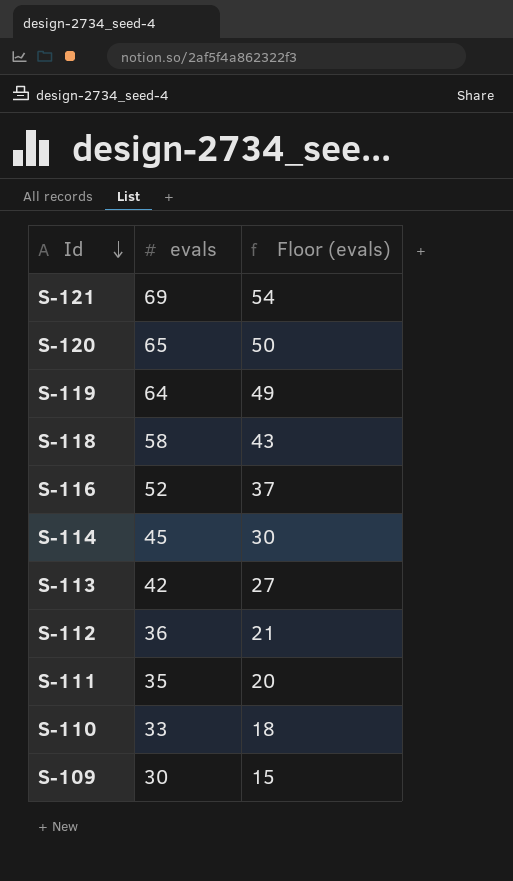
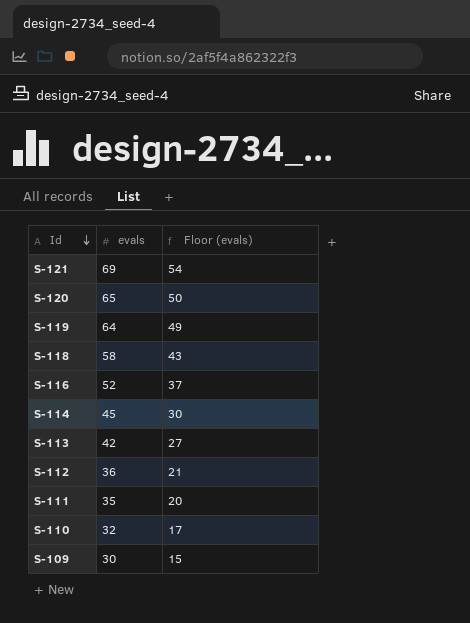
S-110 | evals: 33 -> 32
S-110 | Floor (evals): 18 -> 17

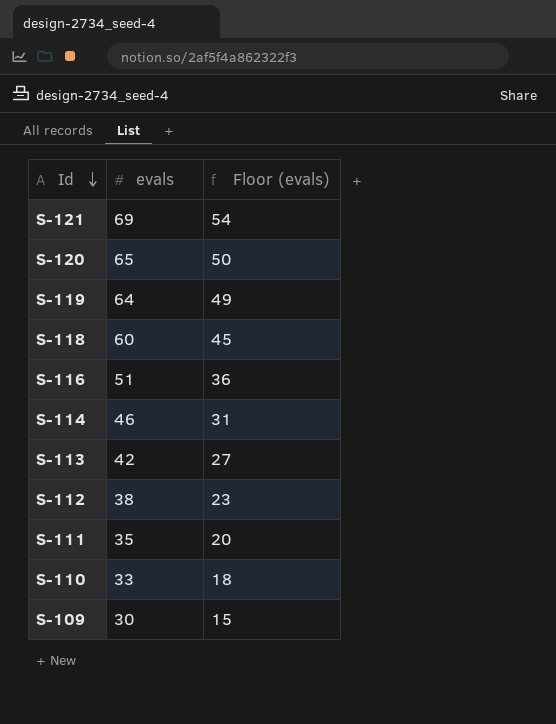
S-118 | evals: 58 -> 60
S-118 | Floor (evals): 43 -> 45
S-116 | evals: 52 -> 51
S-116 | Floor (evals): 37 -> 36
S-114 | evals: 45 -> 46
S-114 | Floor (evals): 30 -> 31
S-112 | evals: 36 -> 38
S-112 | Floor (evals): 21 -> 23
S-110 | evals: 32 -> 33
S-110 | Floor (evals): 17 -> 18

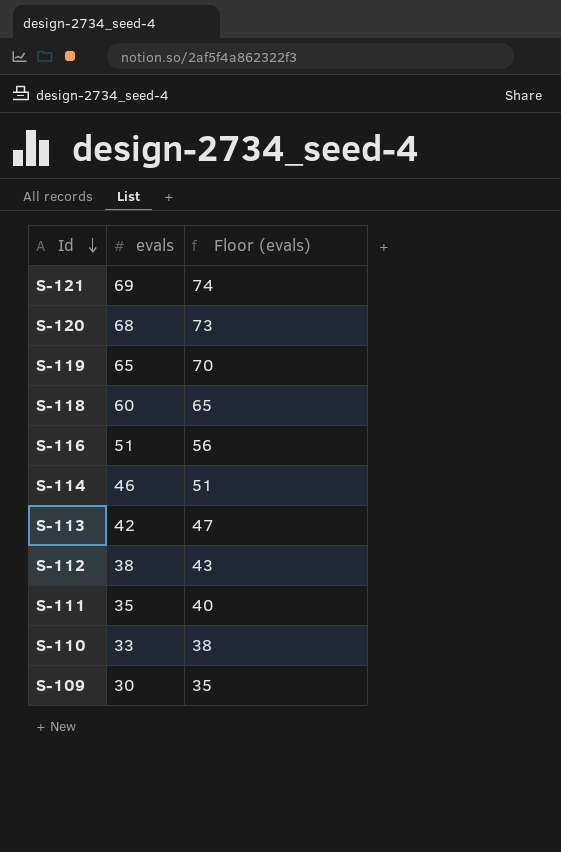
column Floor (evals) | formula: [evals] - 15 -> [evals] + 5
S-120 | evals: 65 -> 68
S-119 | evals: 64 -> 65

